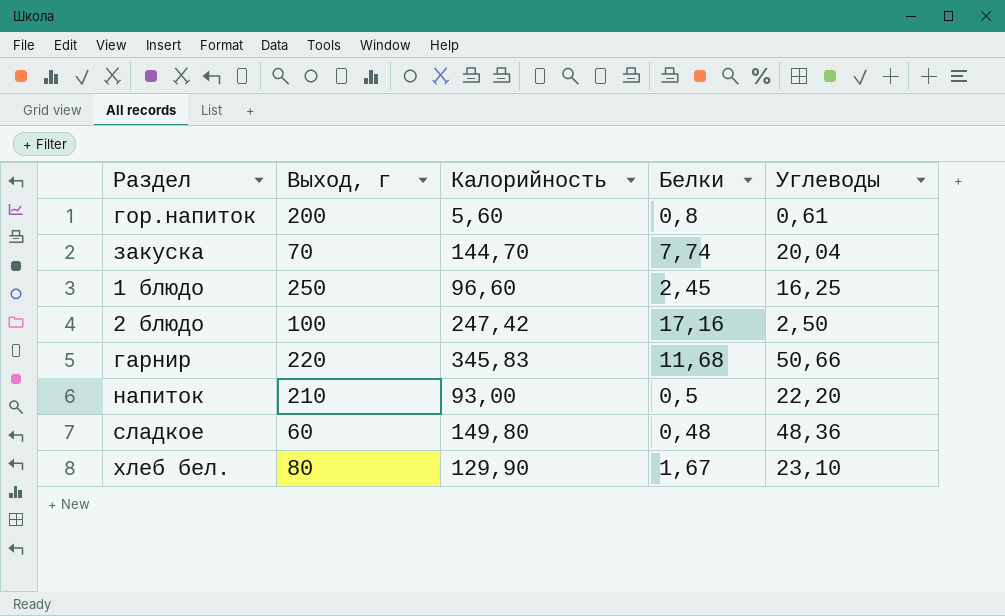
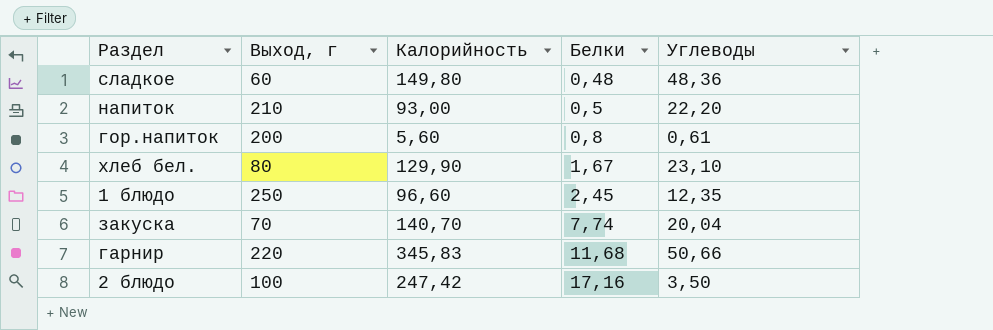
row order: none -> Белки ascending
1 блюдо | Углеводы: 16,25 -> 12,35
закуска | Калорийность: 144,70 -> 140,70
2 блюдо | Углеводы: 2,50 -> 3,50

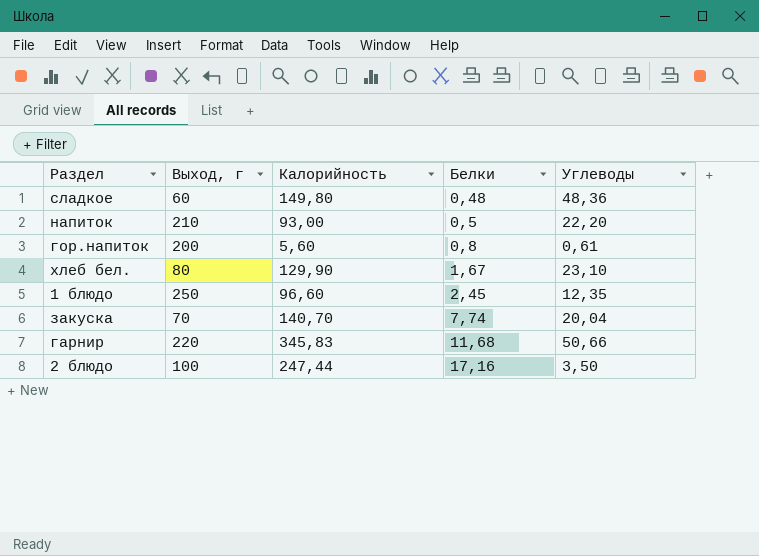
2 блюдо | Калорийность: 247,42 -> 247,44

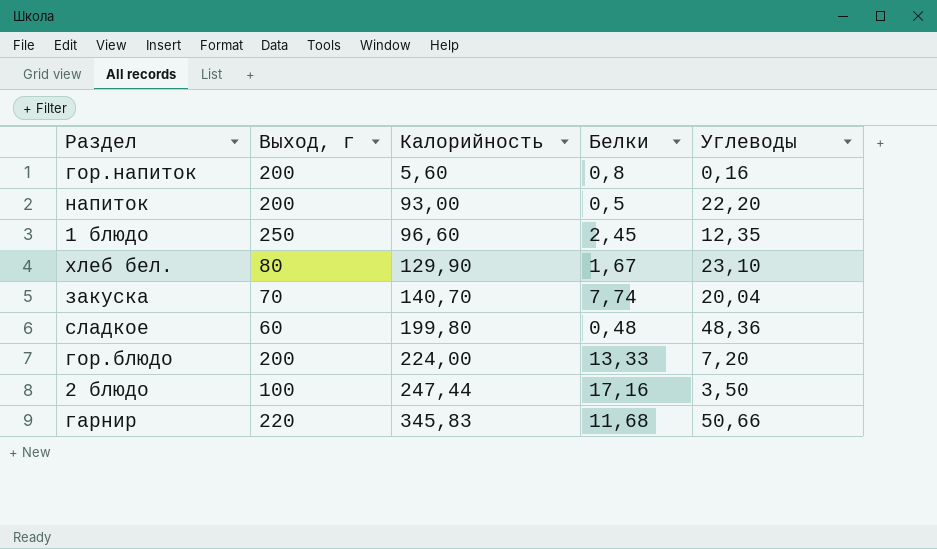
row order: Белки ascending -> Калорийность ascending
гор.напиток | Углеводы: 0,61 -> 0,16
напиток | Выход, г: 210 -> 200
сладкое | Калорийность: 149,80 -> 199,80
row гор.блюдо: none -> 200 | 224,00 | 13,33 | 7,20

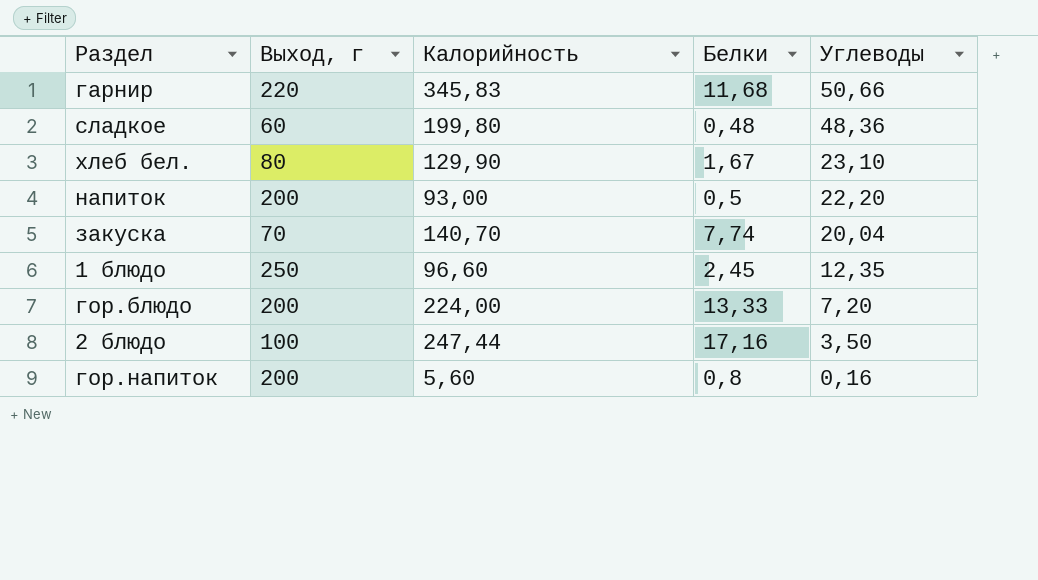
row order: Калорийность ascending -> Углеводы descending

